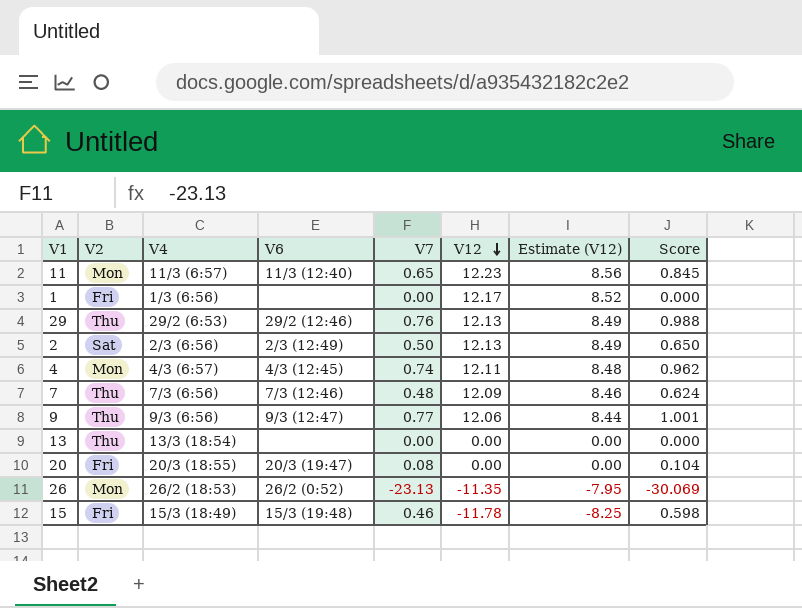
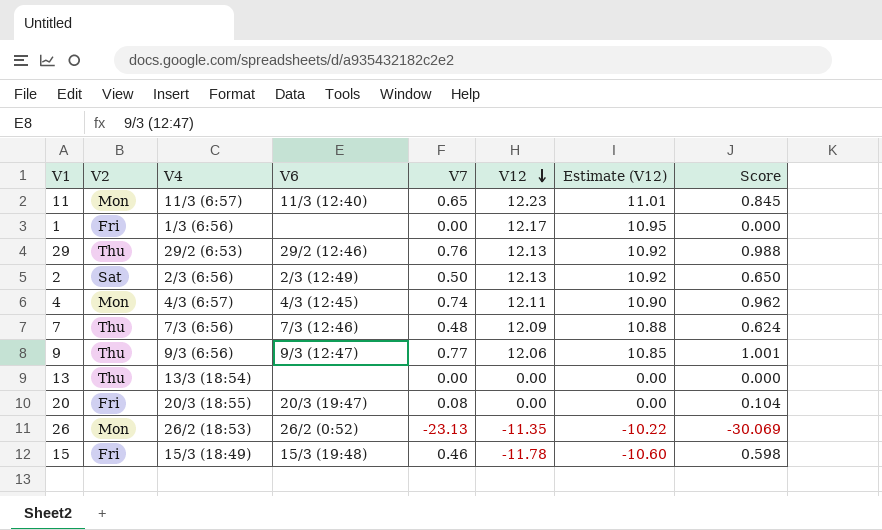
column Estimate (V12) | formula: [V12] * 0.7 -> [V12] * 0.9

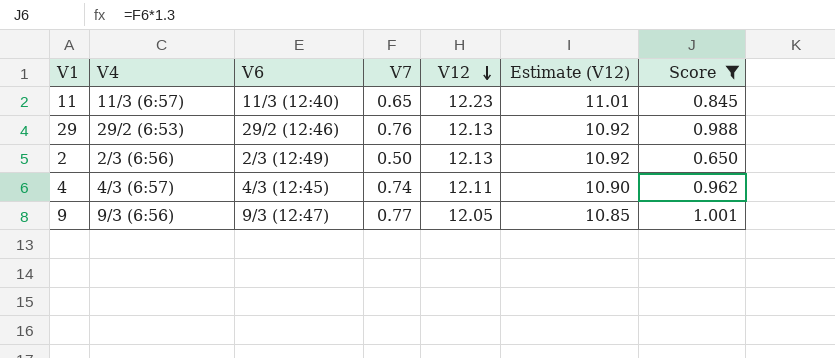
filter: none -> Score >= 0.650
column V2 | position: 2 -> none
9 | V12: 12.06 -> 12.05

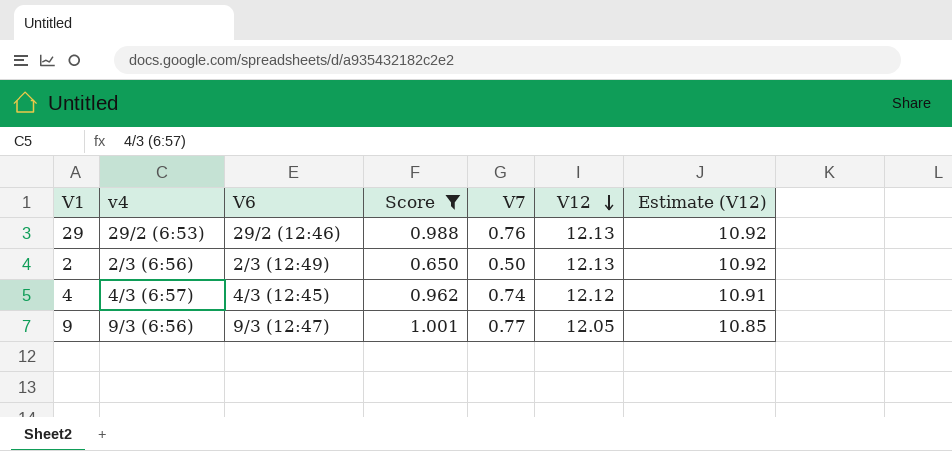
column name: V4 -> v4
column Score | position: 7 -> 4
row 11: 11/3 (6:57) | 11/3 (12:40) | 0.65 | 12.23 | 11.01 | 0.845 -> none
4 | V12: 12.11 -> 12.12
4 | Estimate (V12): 10.90 -> 10.91

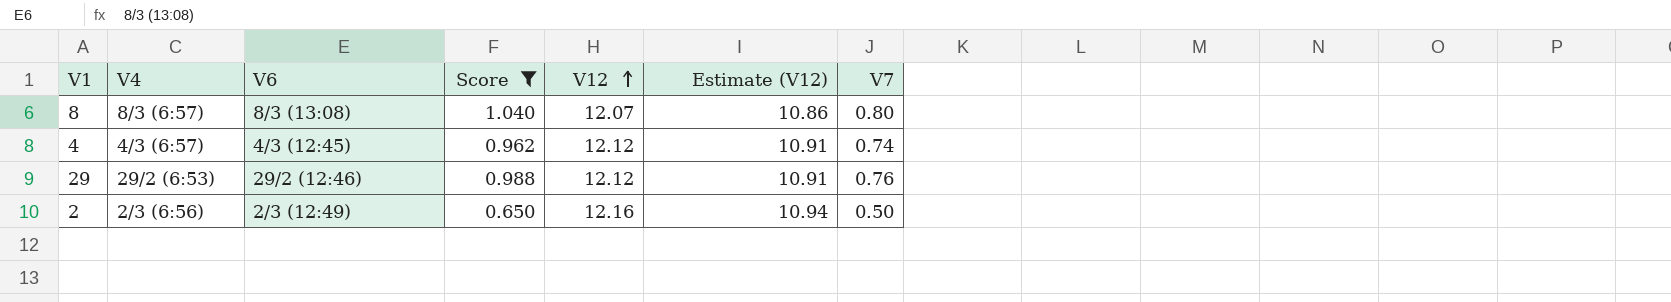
row order: V12 descending -> V12 ascending
column name: v4 -> V4
column V7 | position: 5 -> 7
row 9: 9/3 (6:56) | 9/3 (12:47) | 1.001 | 0.77 | 12.05 | 10.85 -> none
row 8: none -> 8/3 (6:57) | 8/3 (13:08) | 1.040 | 12.07 | 10.86 | 0.80
29 | V12: 12.13 -> 12.12
29 | Estimate (V12): 10.92 -> 10.91
2 | V12: 12.13 -> 12.16
2 | Estimate (V12): 10.92 -> 10.94

